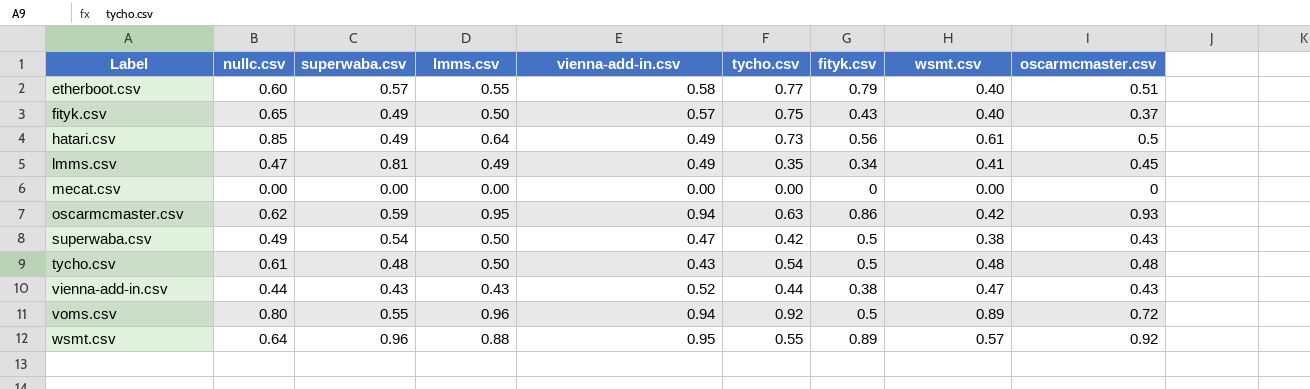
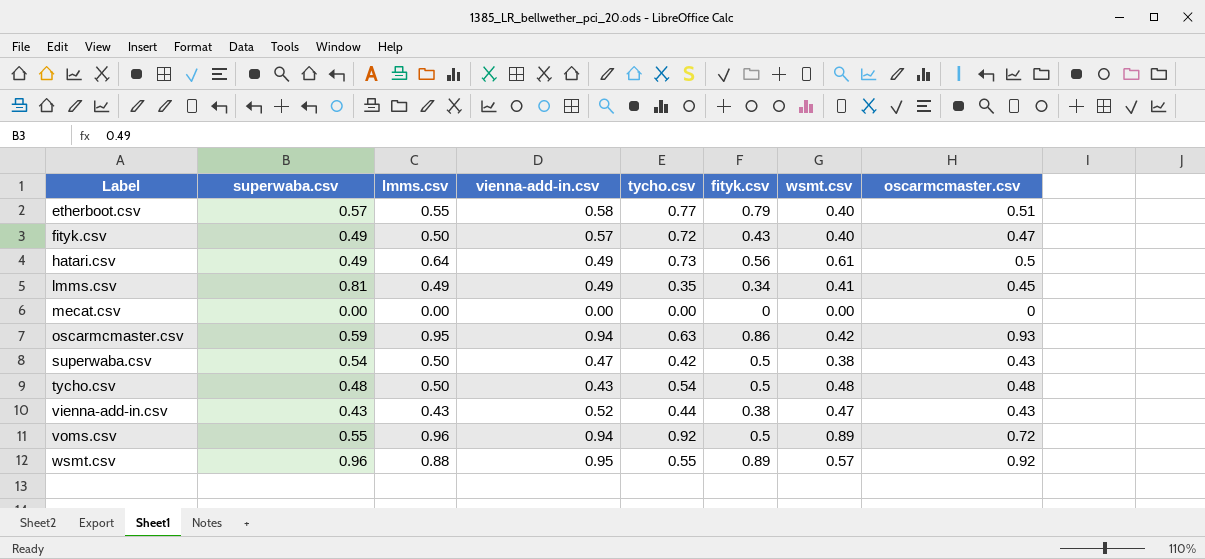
column nullc.csv | position: 2 -> none
fityk.csv | tycho.csv: 0.75 -> 0.72
fityk.csv | oscarmcmaster.csv: 0.37 -> 0.47

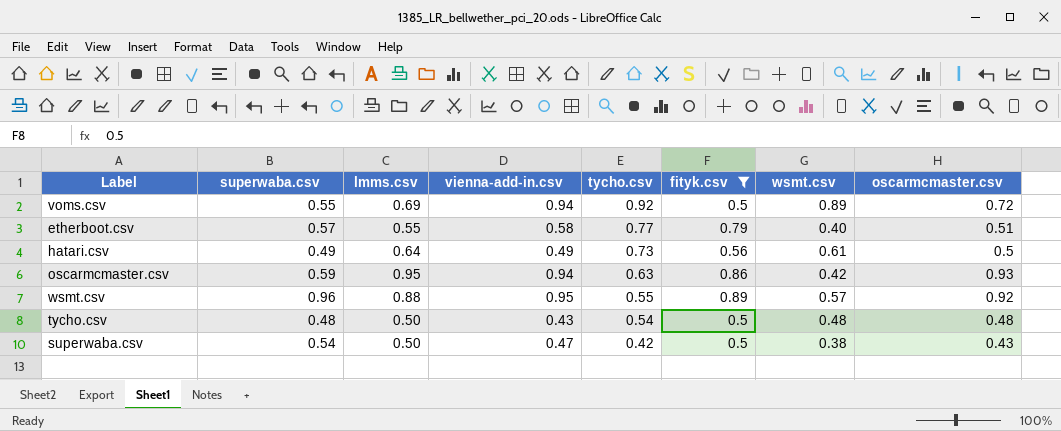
filter: none -> fityk.csv >= 0.5
row order: Label ascending -> tycho.csv descending
voms.csv | lmms.csv: 0.96 -> 0.69

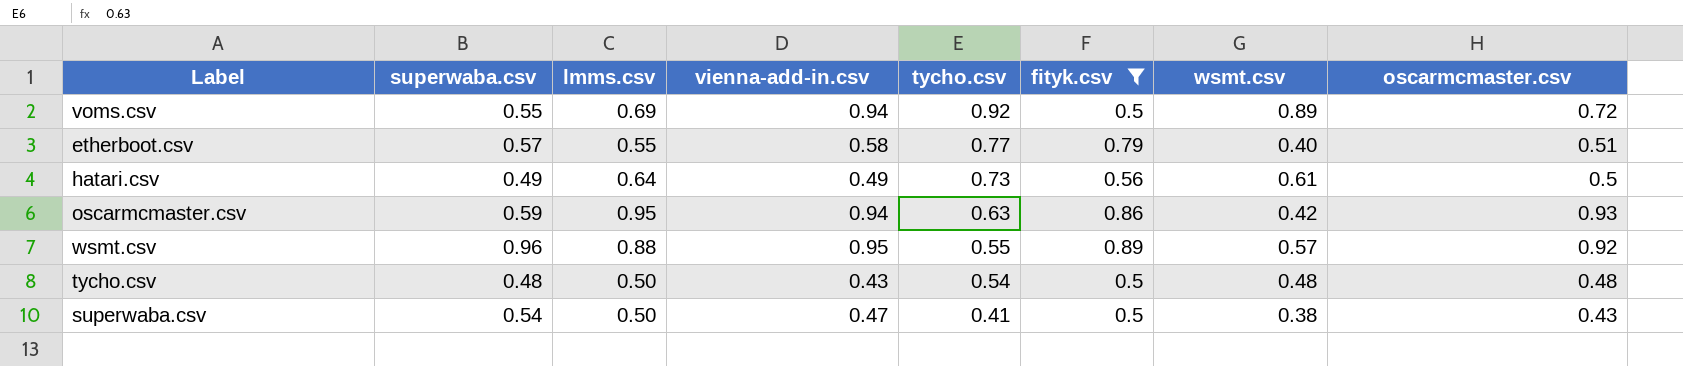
superwaba.csv | tycho.csv: 0.42 -> 0.41

